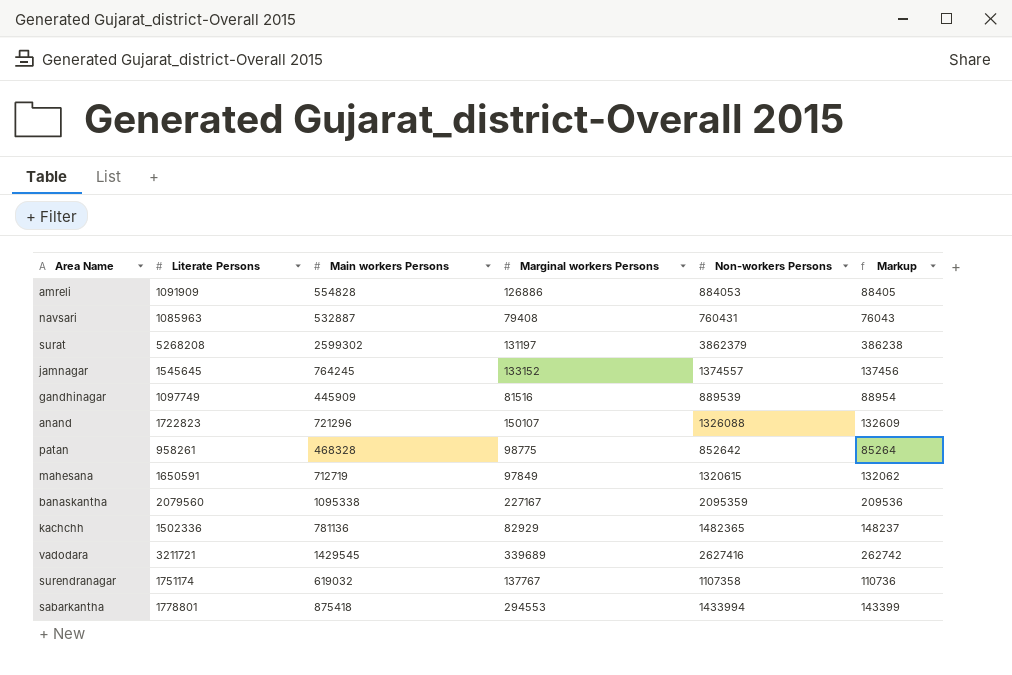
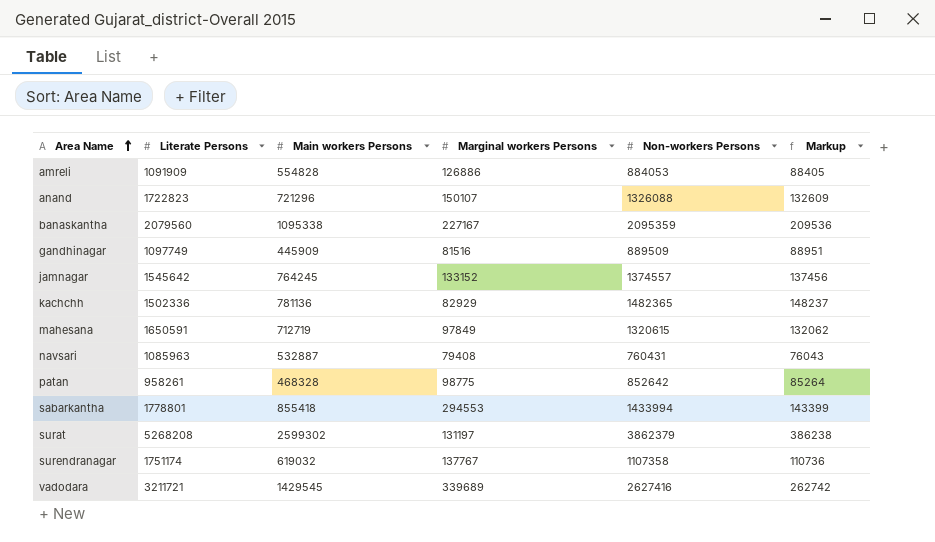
row order: none -> Area Name ascending
gandhinagar | Non-workers Persons: 889539 -> 889509
gandhinagar | Markup: 88954 -> 88951
jamnagar | Literate Persons: 1545645 -> 1545642
sabarkantha | Main workers Persons: 875418 -> 855418

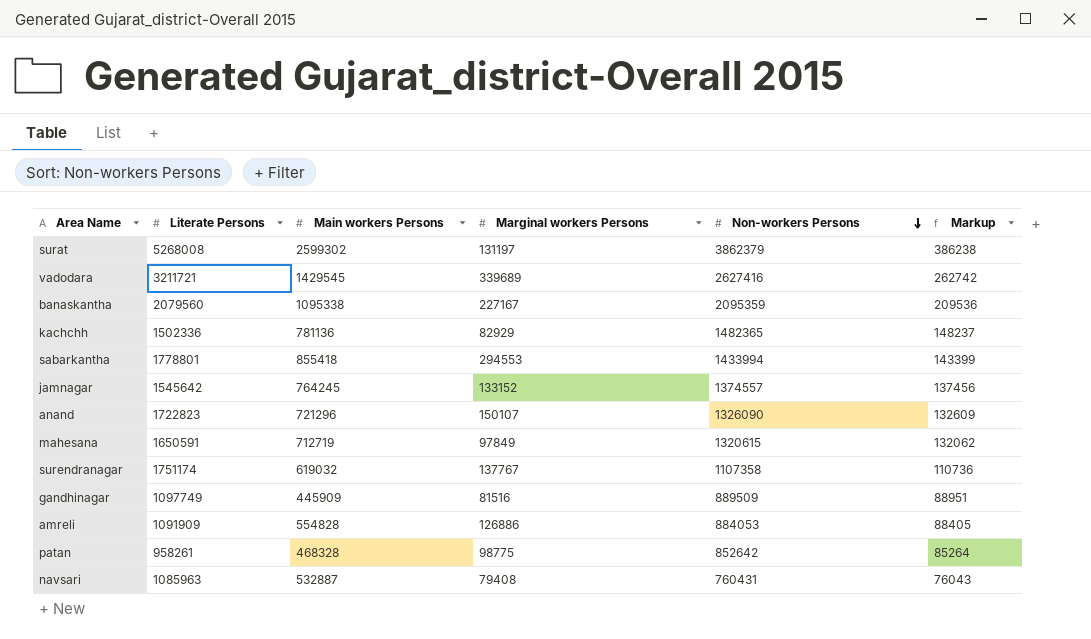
row order: Area Name ascending -> Non-workers Persons descending
surat | Literate Persons: 5268208 -> 5268008
anand | Non-workers Persons: 1326088 -> 1326090

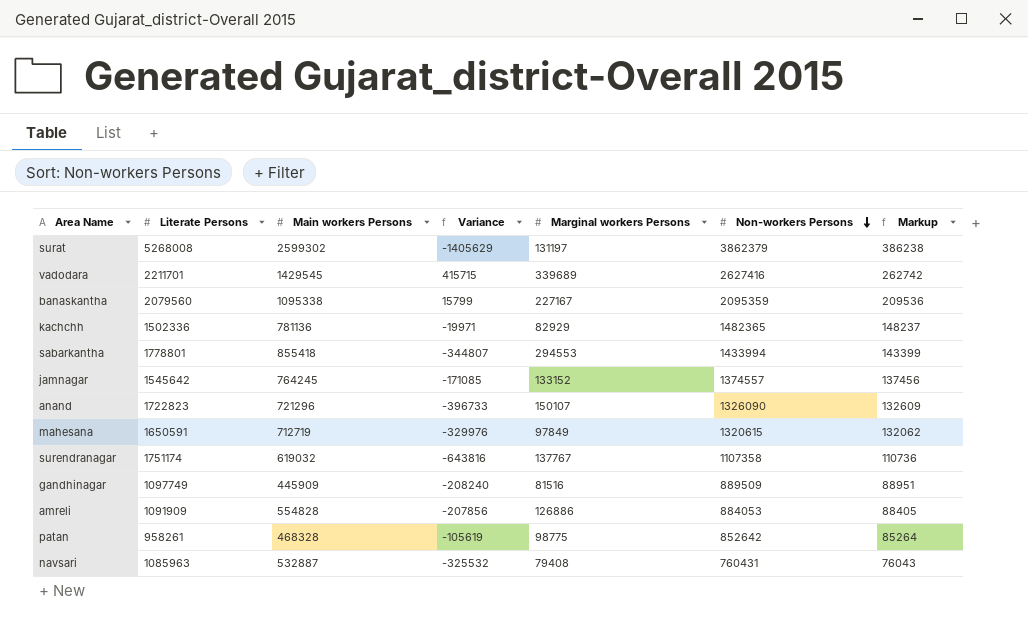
column Variance | formula: none -> [Non-workers Persons] - [Literate Persons]
vadodara | Literate Persons: 3211721 -> 2211701

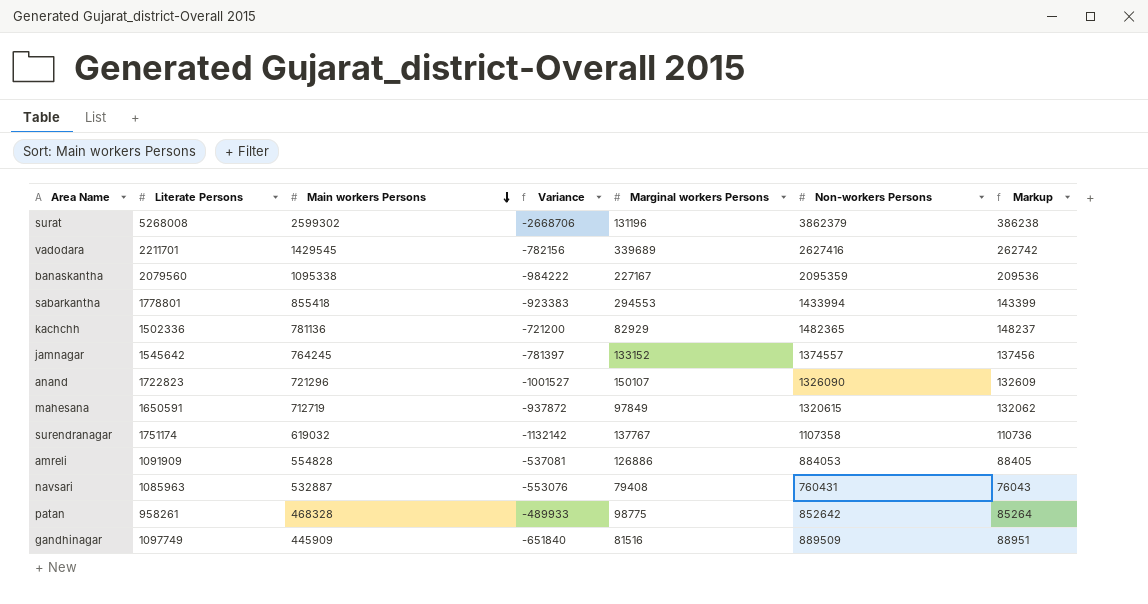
row order: Non-workers Persons descending -> Main workers Persons descending
column Variance | formula: [Non-workers Persons] - [Literate Persons] -> [Main workers Persons] - [Literate Persons]
surat | Marginal workers Persons: 131197 -> 131196

